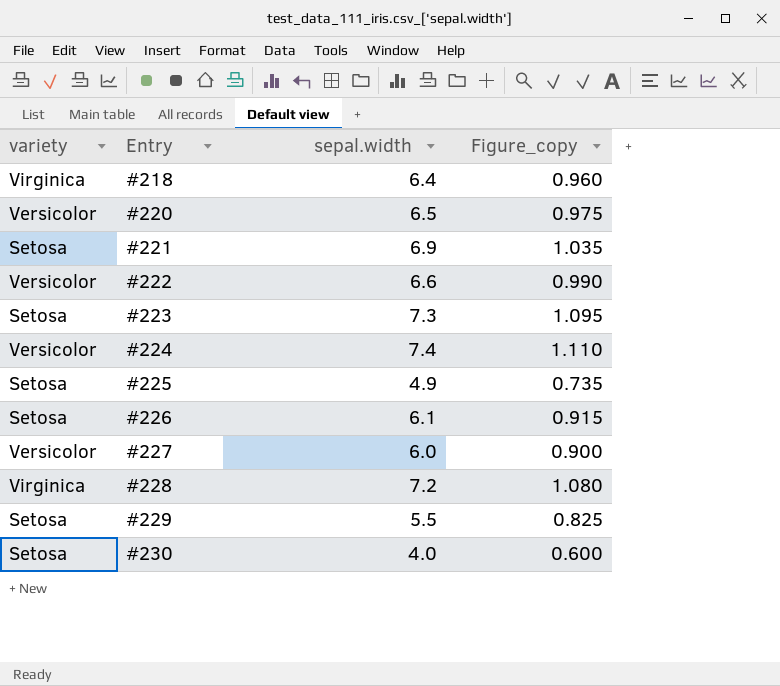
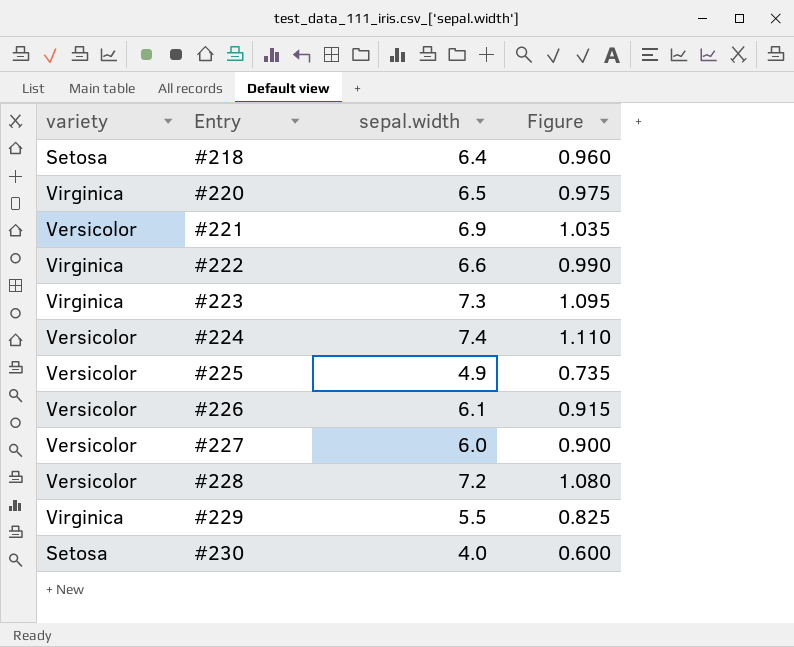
column name: Figure_copy -> Figure
#218 | variety: Virginica -> Setosa
#220 | variety: Versicolor -> Virginica
#221 | variety: Setosa -> Versicolor
#222 | variety: Versicolor -> Virginica
#223 | variety: Setosa -> Virginica
#225 | variety: Setosa -> Versicolor
#226 | variety: Setosa -> Versicolor
#228 | variety: Virginica -> Versicolor
#229 | variety: Setosa -> Virginica

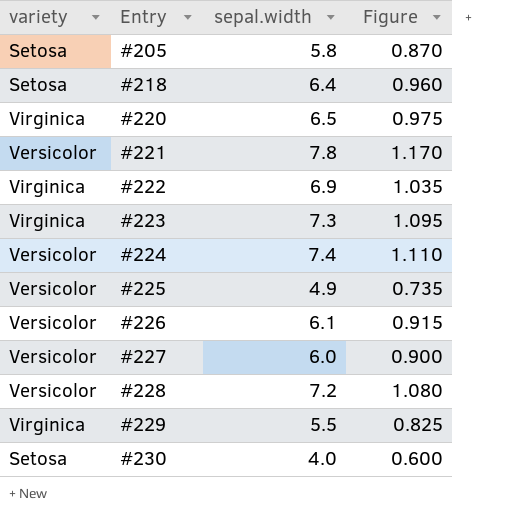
row #205: none -> Setosa | 5.8 | 0.870
#221 | sepal.width: 6.9 -> 7.8
#221 | Figure: 1.035 -> 1.170
#222 | sepal.width: 6.6 -> 6.9
#222 | Figure: 0.990 -> 1.035

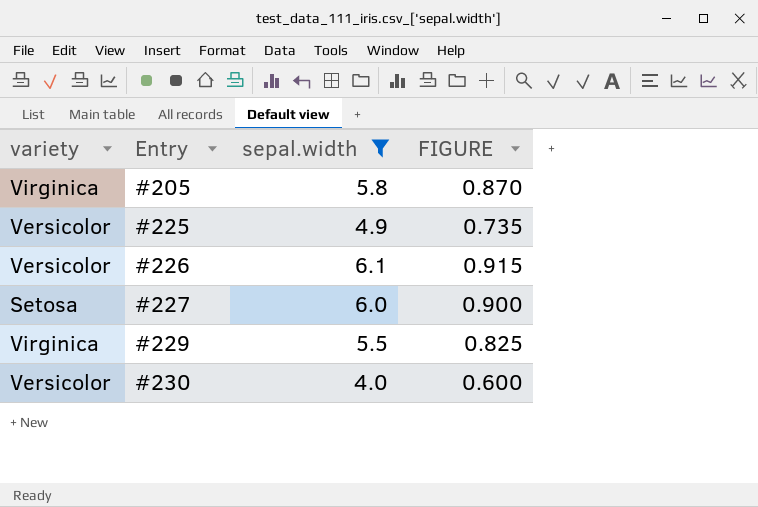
filter: none -> sepal.width <= 6.1
column name: Figure -> FIGURE
#205 | variety: Setosa -> Virginica
#227 | variety: Versicolor -> Setosa
#230 | variety: Setosa -> Versicolor

